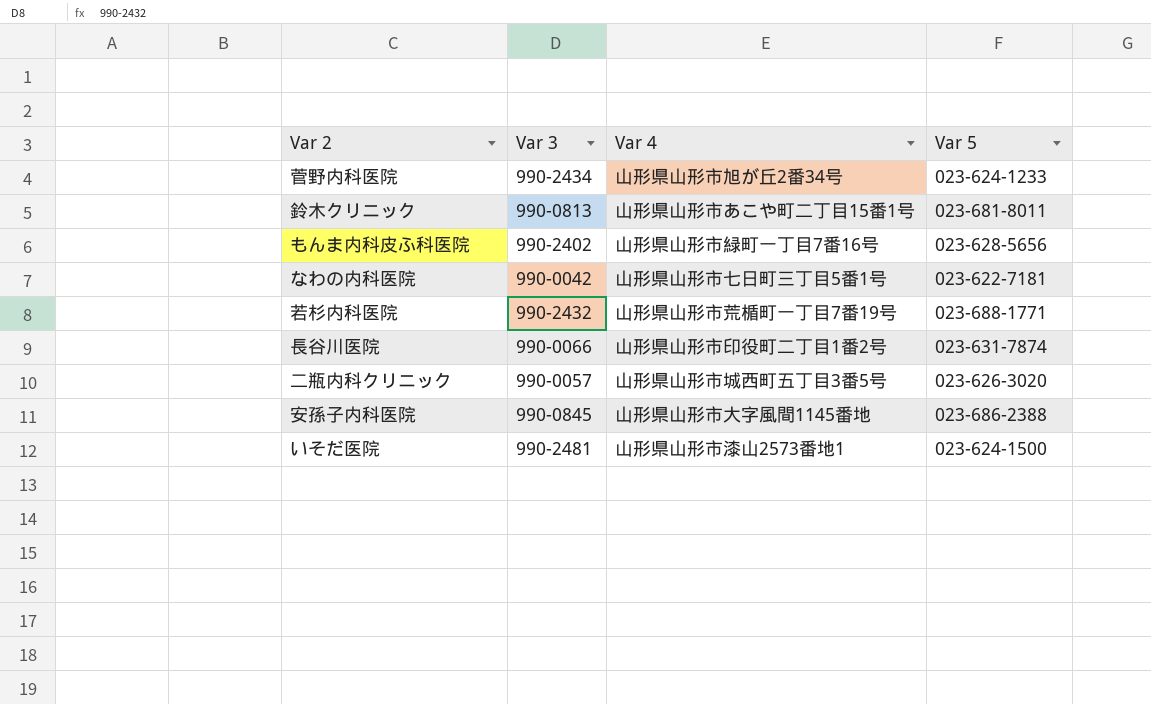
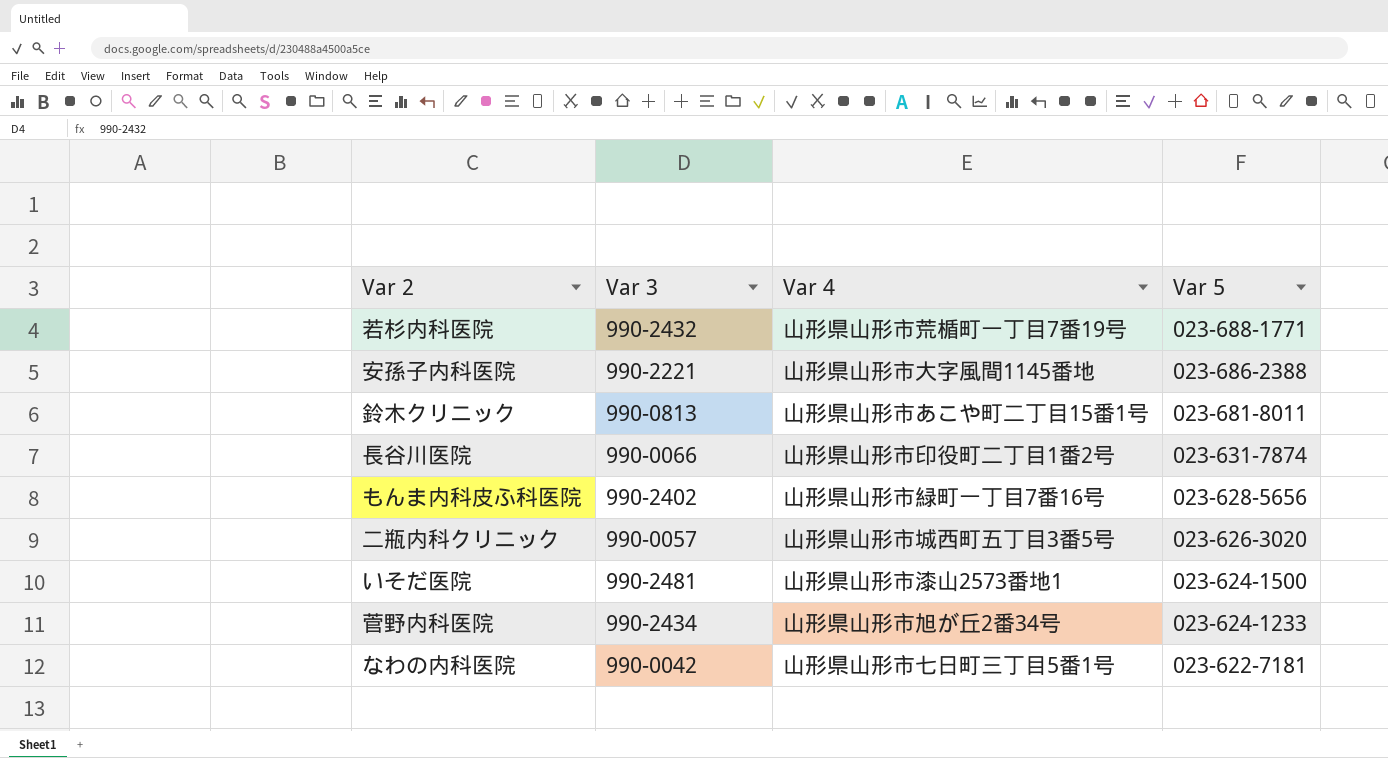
row order: none -> Var 5 descending
安孫子内科医院 | Var 3: 990-0845 -> 990-2221

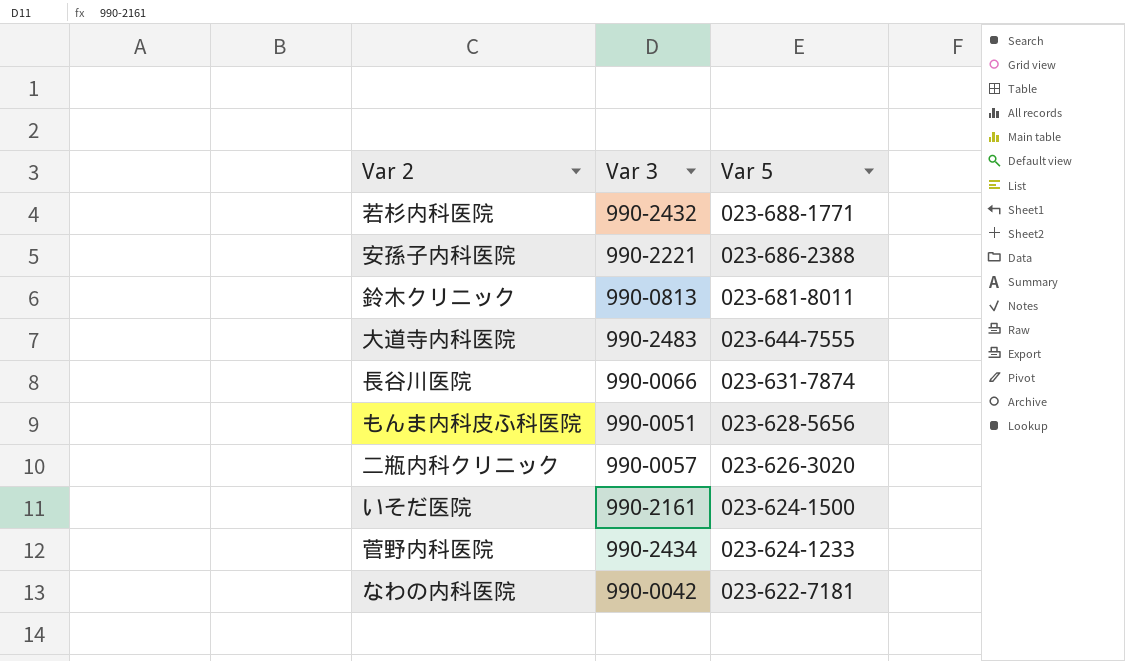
column Var 4 | position: 3 -> none
row 大道寺内科医院: none -> 990-2483 | 023-644-7555
もんま内科皮ふ科医院 | Var 3: 990-2402 -> 990-0051
いそだ医院 | Var 3: 990-2481 -> 990-2161

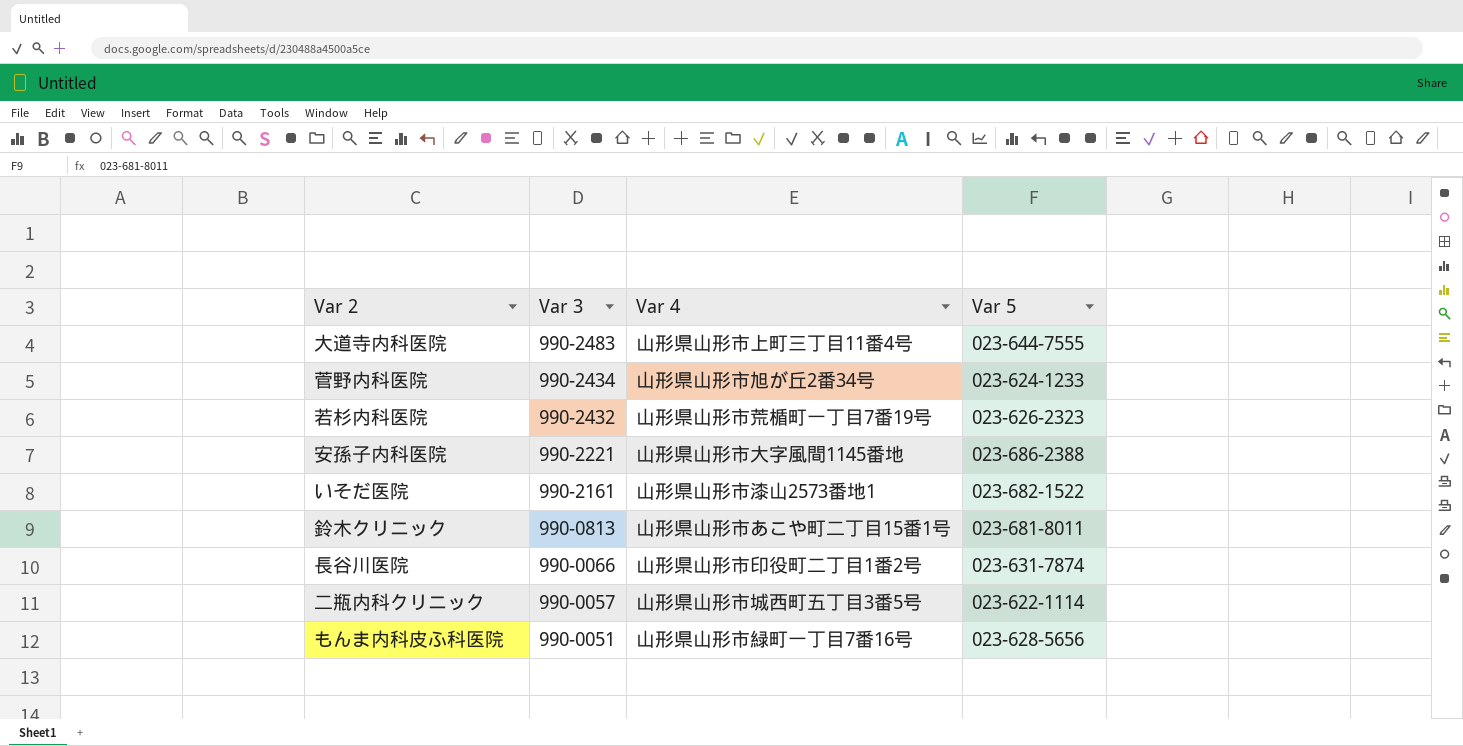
row order: Var 5 descending -> Var 3 descending
column Var 4 | position: none -> 3
row なわの内科医院: 990-0042 | 023-622-7181 -> none
若杉内科医院 | Var 5: 023-688-1771 -> 023-626-2323
いそだ医院 | Var 5: 023-624-1500 -> 023-682-1522
二瓶内科クリニック | Var 5: 023-626-3020 -> 023-622-1114

